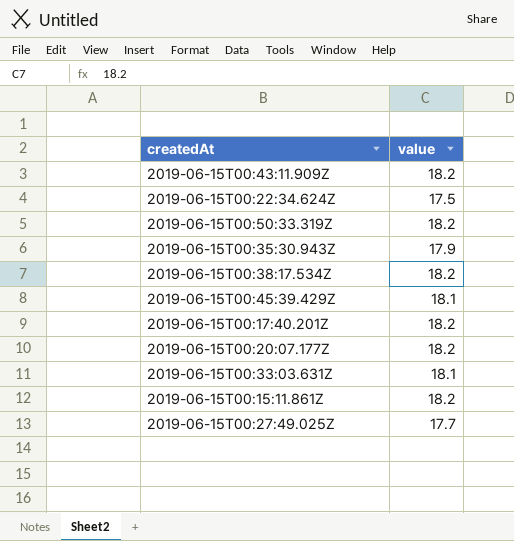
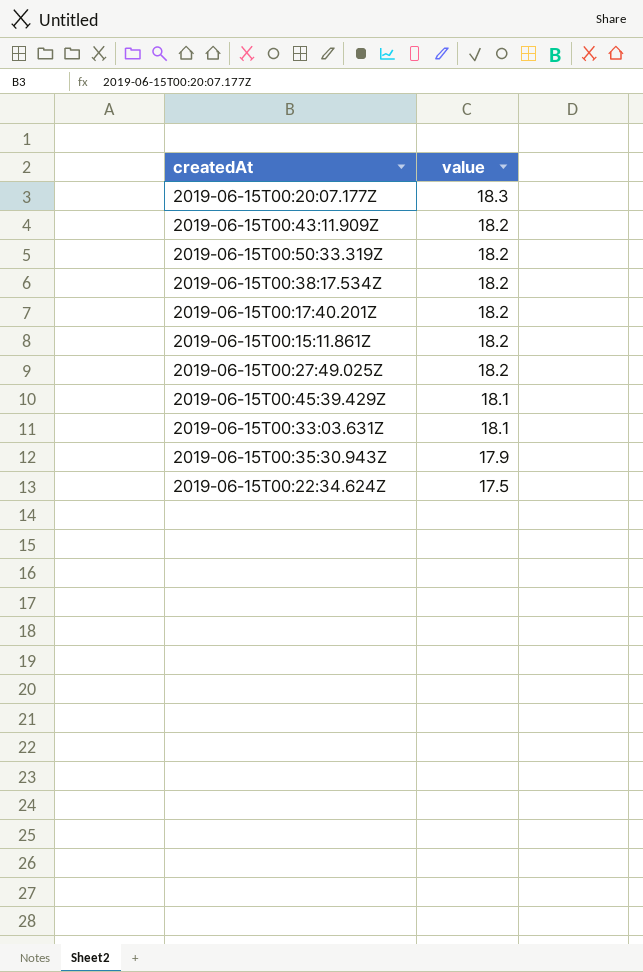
row order: none -> value descending
2019-06-15T00:20:07.177Z | value: 18.2 -> 18.3
2019-06-15T00:27:49.025Z | value: 17.7 -> 18.2

